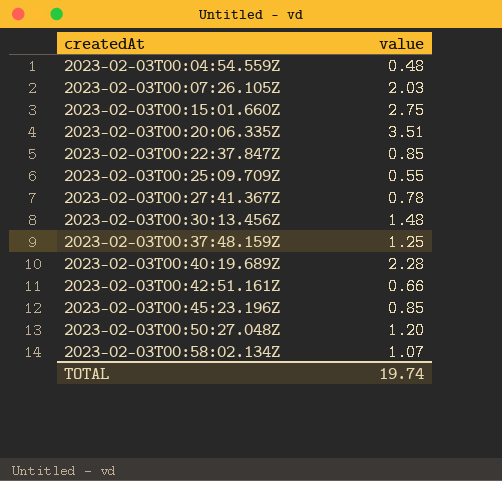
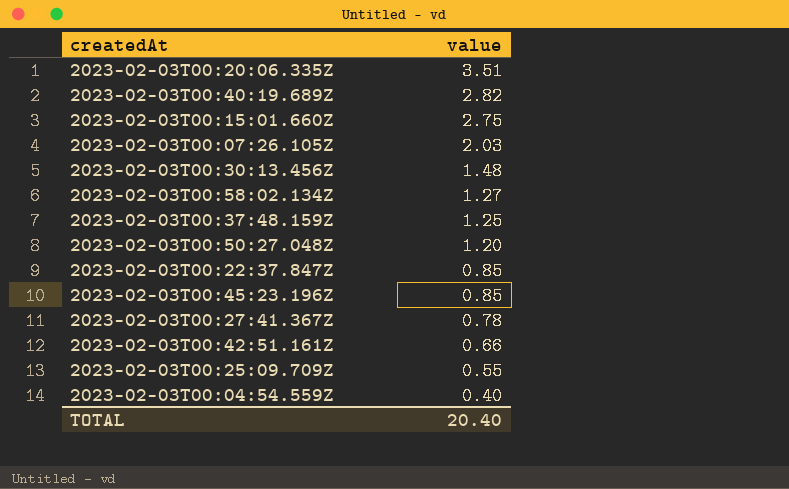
row order: createdAt ascending -> value descending
2023-02-03T00:40:19.689Z | value: 2.28 -> 2.82
2023-02-03T00:58:02.134Z | value: 1.07 -> 1.27
2023-02-03T00:04:54.559Z | value: 0.48 -> 0.40
TOTAL | value: 19.74 -> 20.40

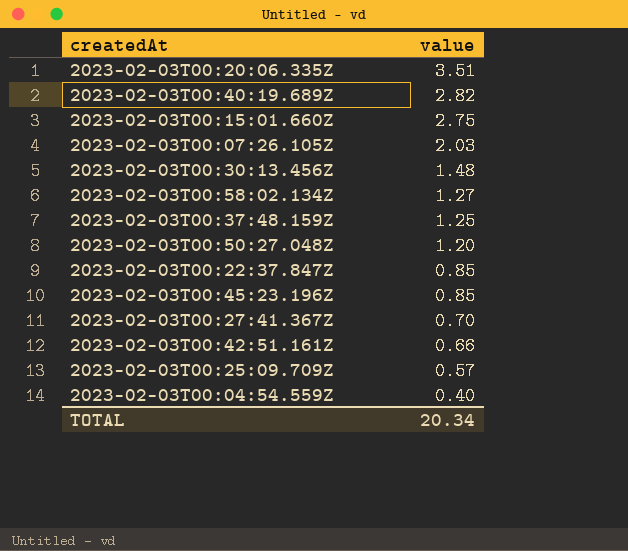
2023-02-03T00:27:41.367Z | value: 0.78 -> 0.70
2023-02-03T00:25:09.709Z | value: 0.55 -> 0.57
TOTAL | value: 20.40 -> 20.34

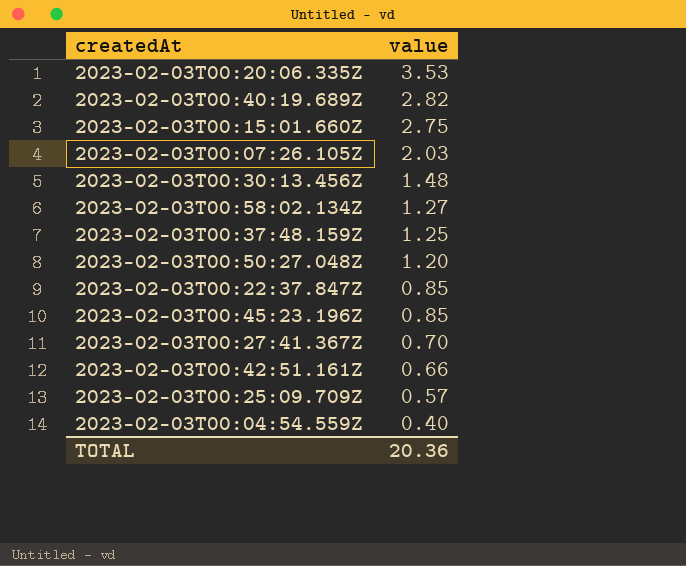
2023-02-03T00:20:06.335Z | value: 3.51 -> 3.53
TOTAL | value: 20.34 -> 20.36

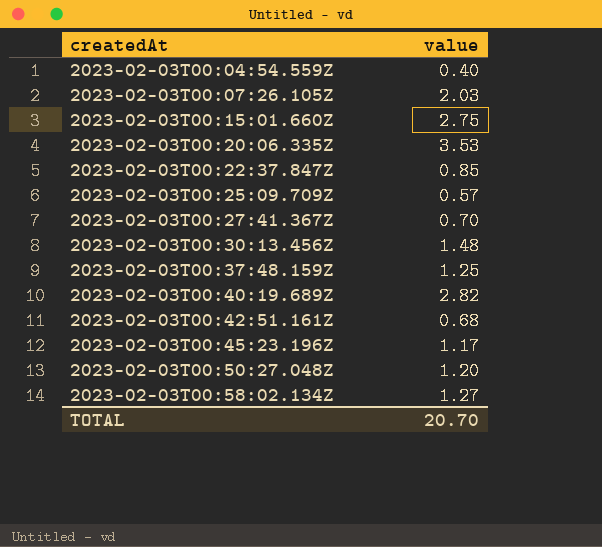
row order: value descending -> createdAt ascending
2023-02-03T00:42:51.161Z | value: 0.66 -> 0.68
2023-02-03T00:45:23.196Z | value: 0.85 -> 1.17
TOTAL | value: 20.36 -> 20.70

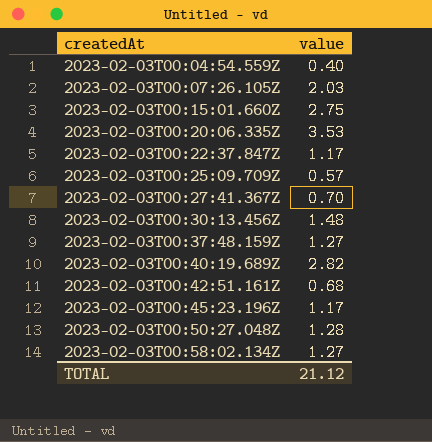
2023-02-03T00:22:37.847Z | value: 0.85 -> 1.17
2023-02-03T00:37:48.159Z | value: 1.25 -> 1.27
2023-02-03T00:50:27.048Z | value: 1.20 -> 1.28
TOTAL | value: 20.70 -> 21.12

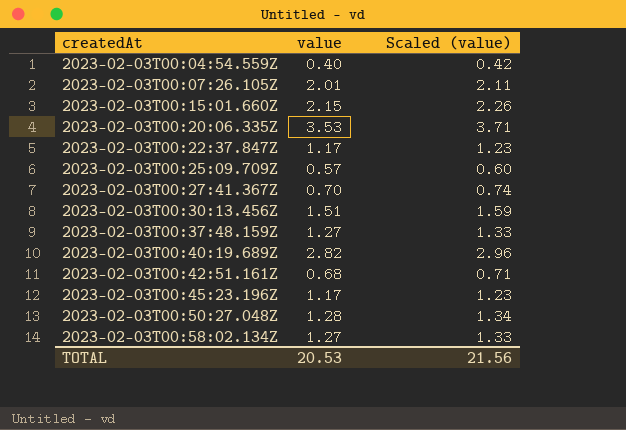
column Scaled (value) | formula: none -> [value] * 1.05
2023-02-03T00:07:26.105Z | value: 2.03 -> 2.01
2023-02-03T00:15:01.660Z | value: 2.75 -> 2.15
2023-02-03T00:30:13.456Z | value: 1.48 -> 1.51
TOTAL | value: 21.12 -> 20.53

